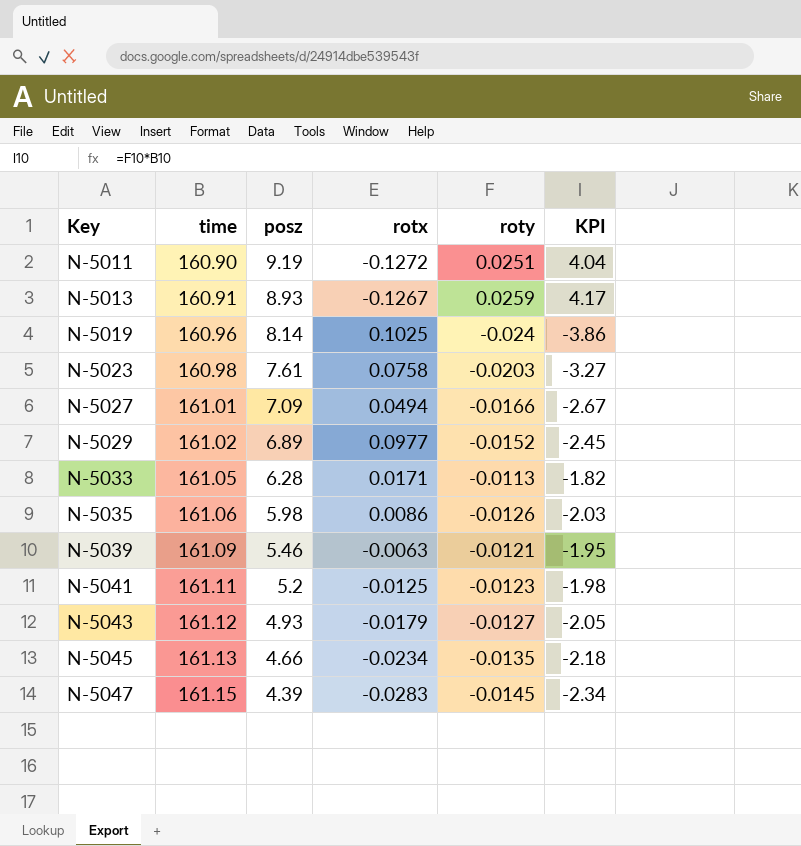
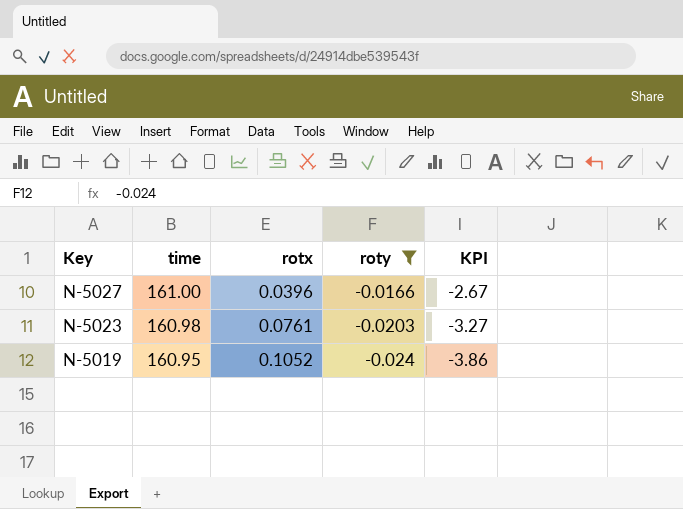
filter: none -> roty <= -0.0166
row order: Key ascending -> Key descending
column posz | position: 3 -> none
N-5027 | time: 161.01 -> 161.00
N-5027 | rotx: 0.0494 -> 0.0396
N-5023 | rotx: 0.0758 -> 0.0761
N-5019 | time: 160.96 -> 160.95
N-5019 | rotx: 0.1025 -> 0.1052

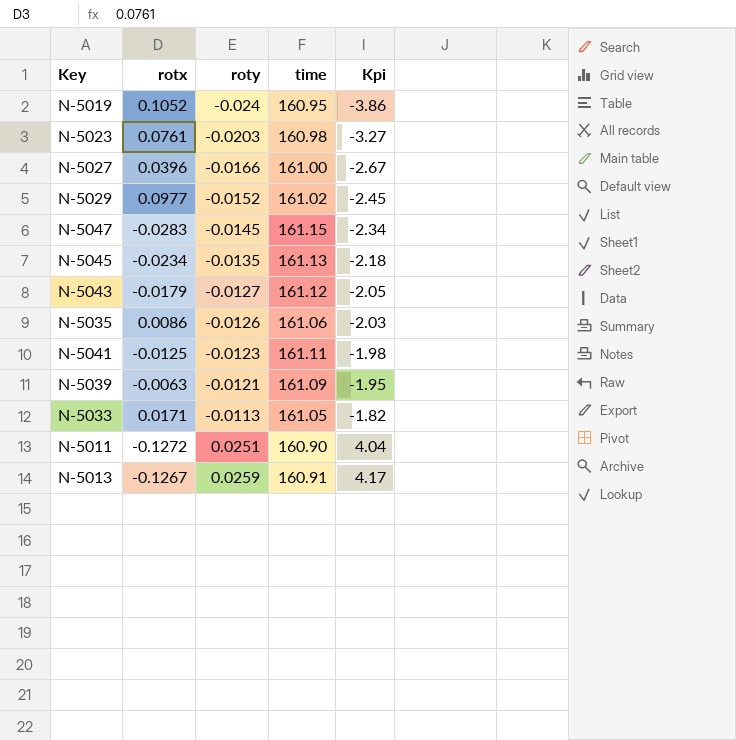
filter: roty <= -0.0166 -> none
row order: Key descending -> roty ascending
column time | position: 2 -> 4
column name: KPI -> Kpi

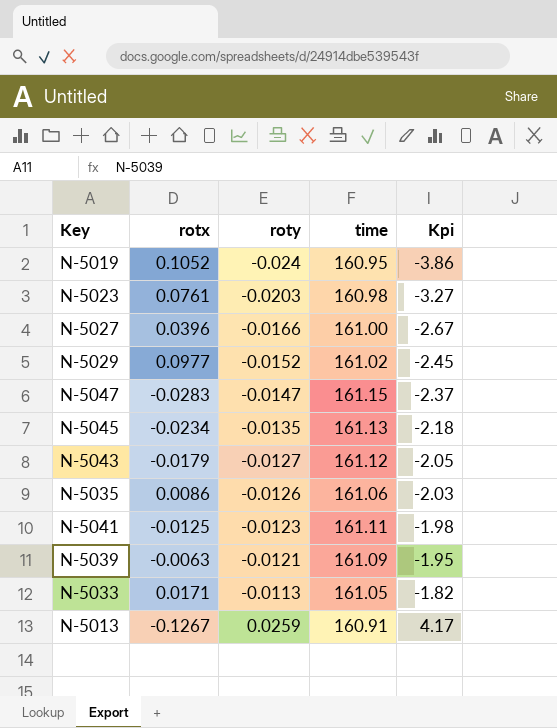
row N-5011: -0.1272 | 0.0251 | 160.90 | 4.04 -> none
N-5047 | roty: -0.0145 -> -0.0147
N-5047 | Kpi: -2.34 -> -2.37

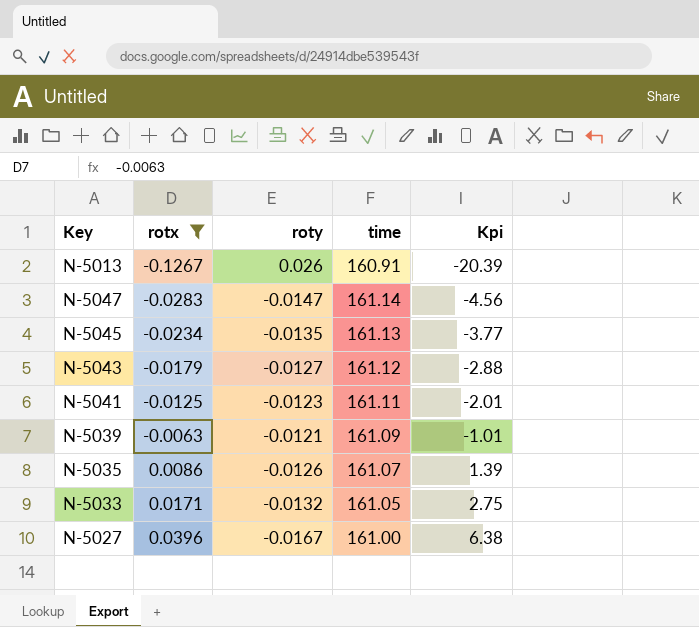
filter: none -> rotx <= 0.0396
row order: roty ascending -> rotx ascending
column Kpi | formula: [roty] * [time] -> [rotx] * [time]
N-5013 | roty: 0.0259 -> 0.026
N-5047 | time: 161.15 -> 161.14
N-5035 | time: 161.06 -> 161.07
N-5033 | roty: -0.0113 -> -0.0132
N-5027 | roty: -0.0166 -> -0.0167

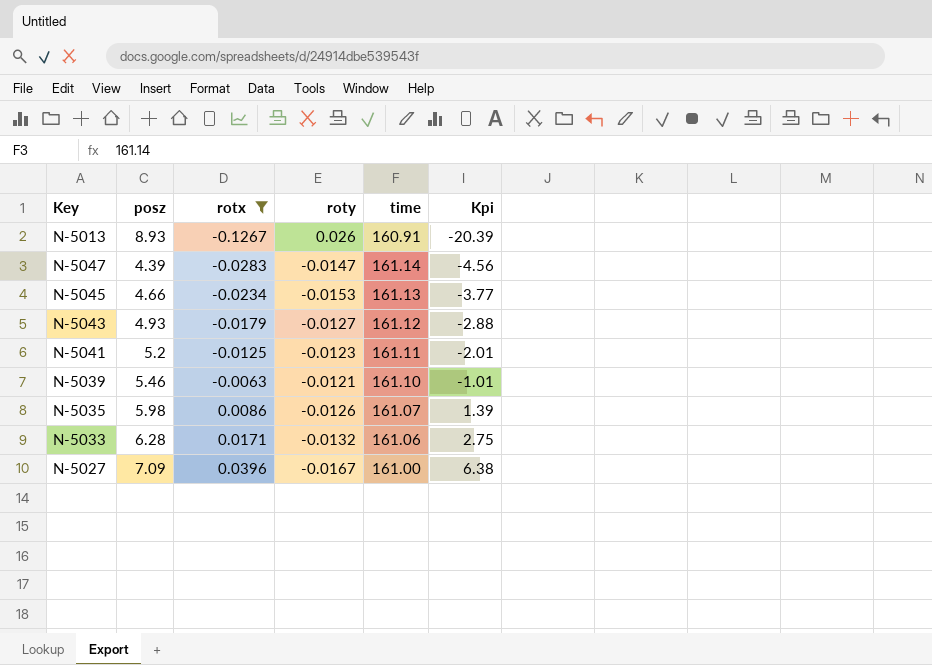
column posz | position: none -> 2
N-5045 | roty: -0.0135 -> -0.0153
N-5039 | time: 161.09 -> 161.10
N-5033 | time: 161.05 -> 161.06

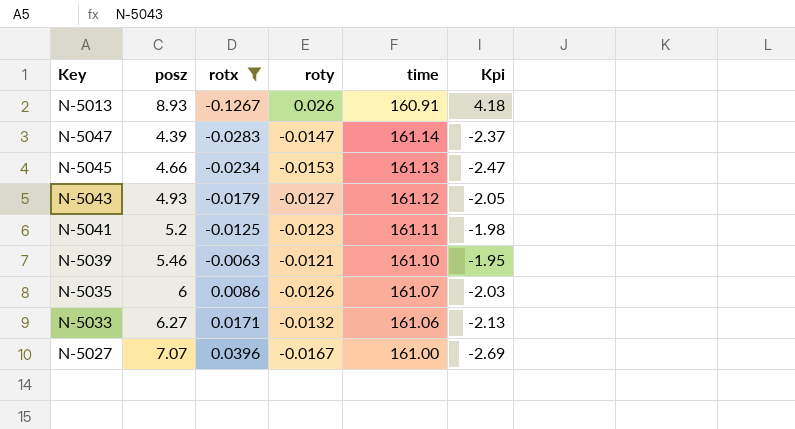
column Kpi | formula: [rotx] * [time] -> [roty] * [time]
N-5035 | posz: 5.98 -> 6
N-5033 | posz: 6.28 -> 6.27
N-5027 | posz: 7.09 -> 7.07

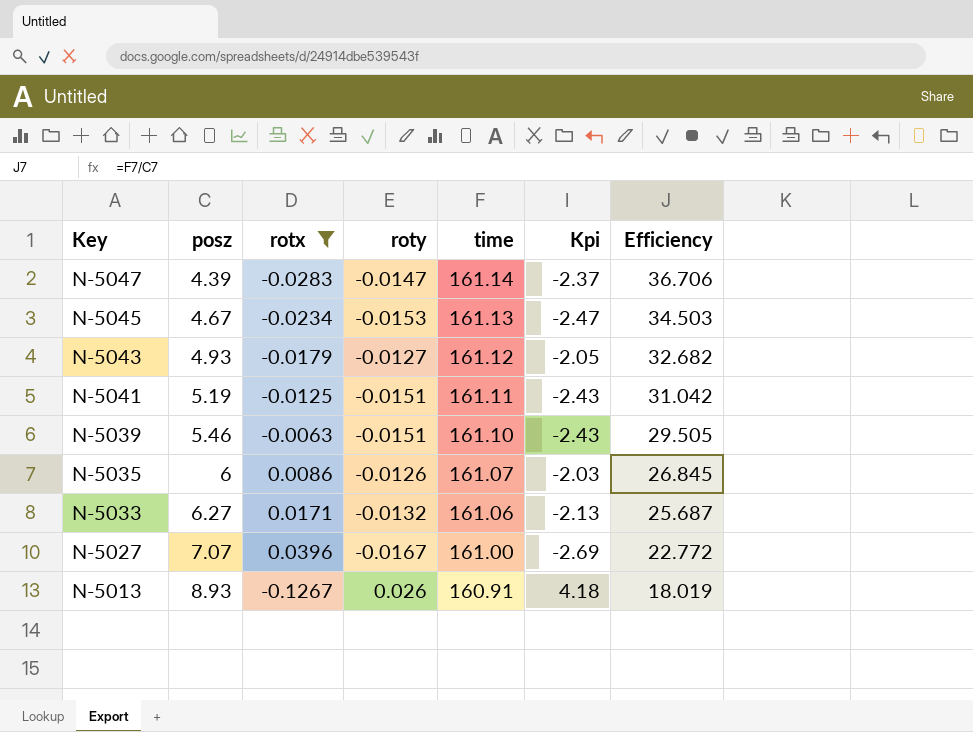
row order: rotx ascending -> Key descending
column Efficiency | formula: none -> [time] / [posz]
N-5045 | posz: 4.66 -> 4.67
N-5041 | posz: 5.2 -> 5.19
N-5041 | roty: -0.0123 -> -0.0151
N-5041 | Kpi: -1.98 -> -2.43
N-5039 | roty: -0.0121 -> -0.0151
N-5039 | Kpi: -1.95 -> -2.43

